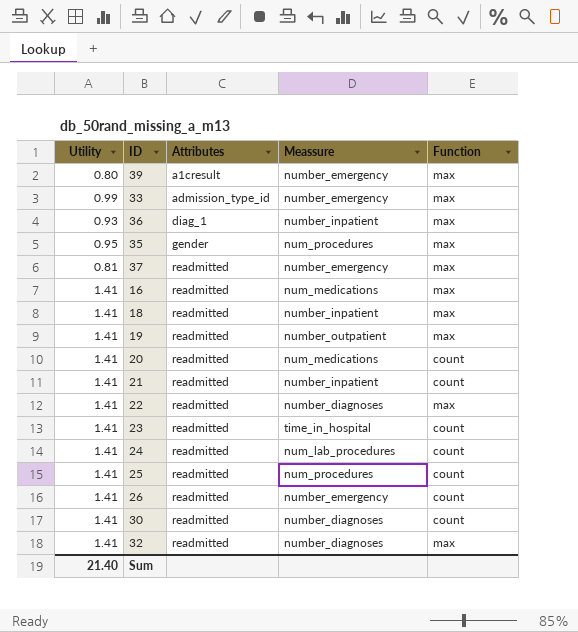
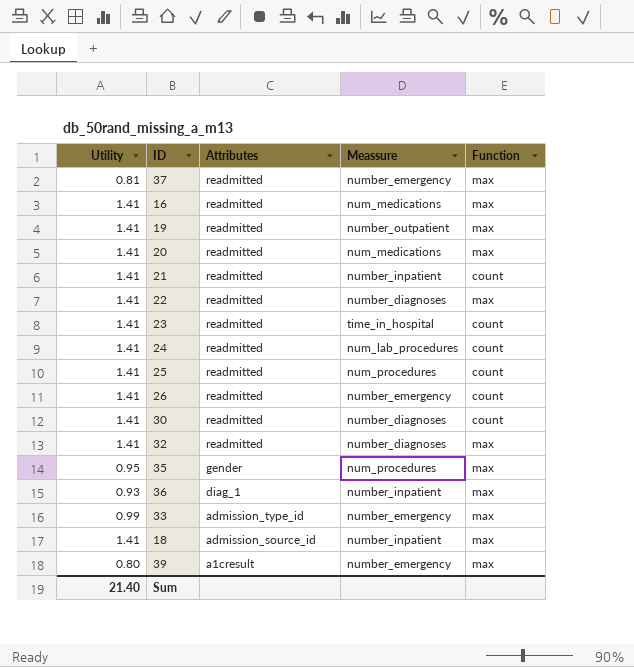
row order: Attributes ascending -> Attributes descending
20 | Function: count -> max
18 | Attributes: readmitted -> admission_source_id

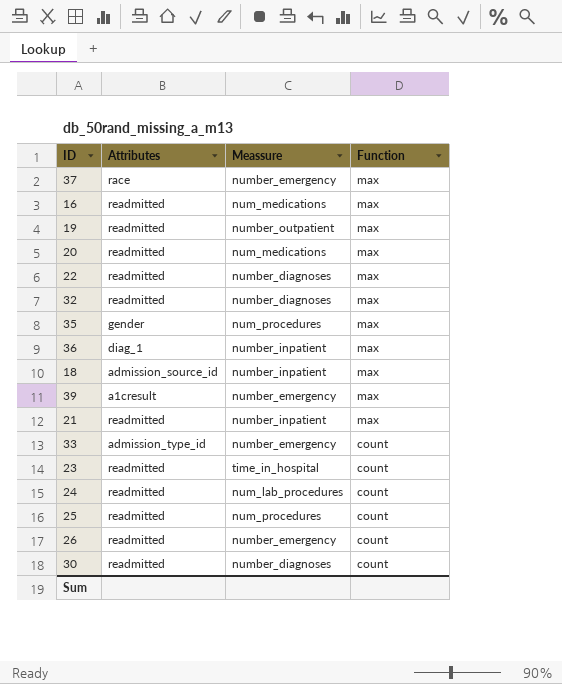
row order: Attributes descending -> Function descending
column Utility | position: 1 -> none
37 | Attributes: readmitted -> race
21 | Function: count -> max
33 | Function: max -> count

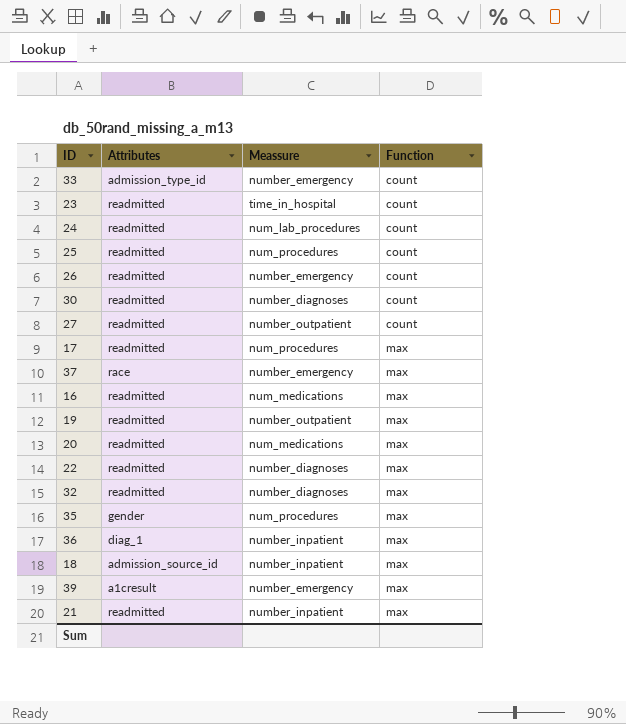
row order: Function descending -> Function ascending
row 27: none -> readmitted | number_outpatient | count
row 17: none -> readmitted | num_procedures | max

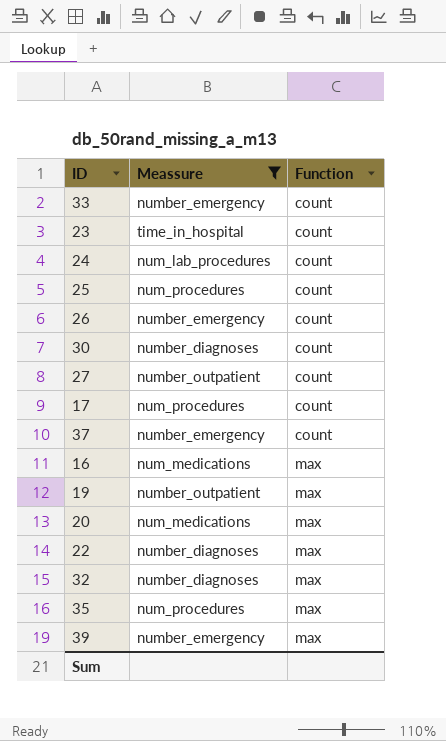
filter: none -> Meassure != number_inpatient
column Attributes | position: 2 -> none
17 | Function: max -> count
37 | Function: max -> count

